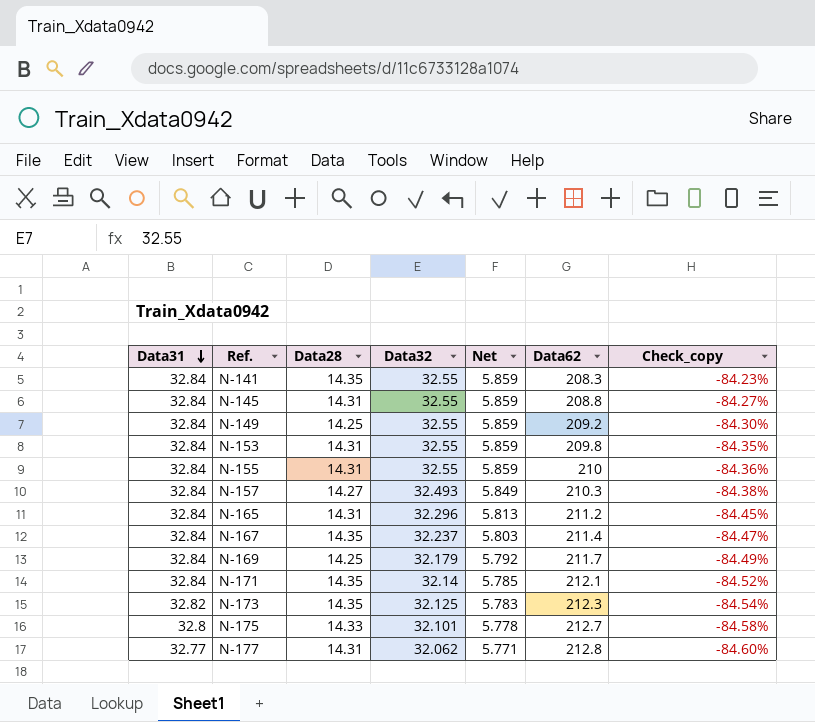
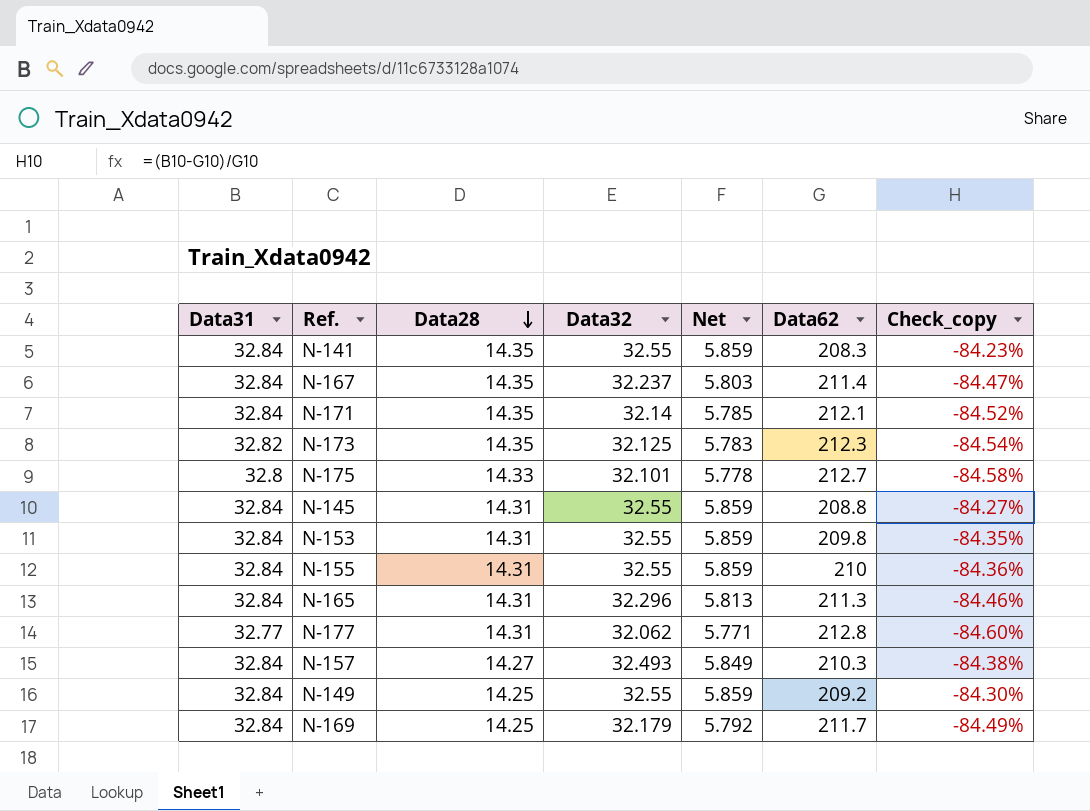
row order: Data31 descending -> Data28 descending
N-165 | Data62: 211.2 -> 211.3
N-165 | Check_copy: -84.45% -> -84.46%

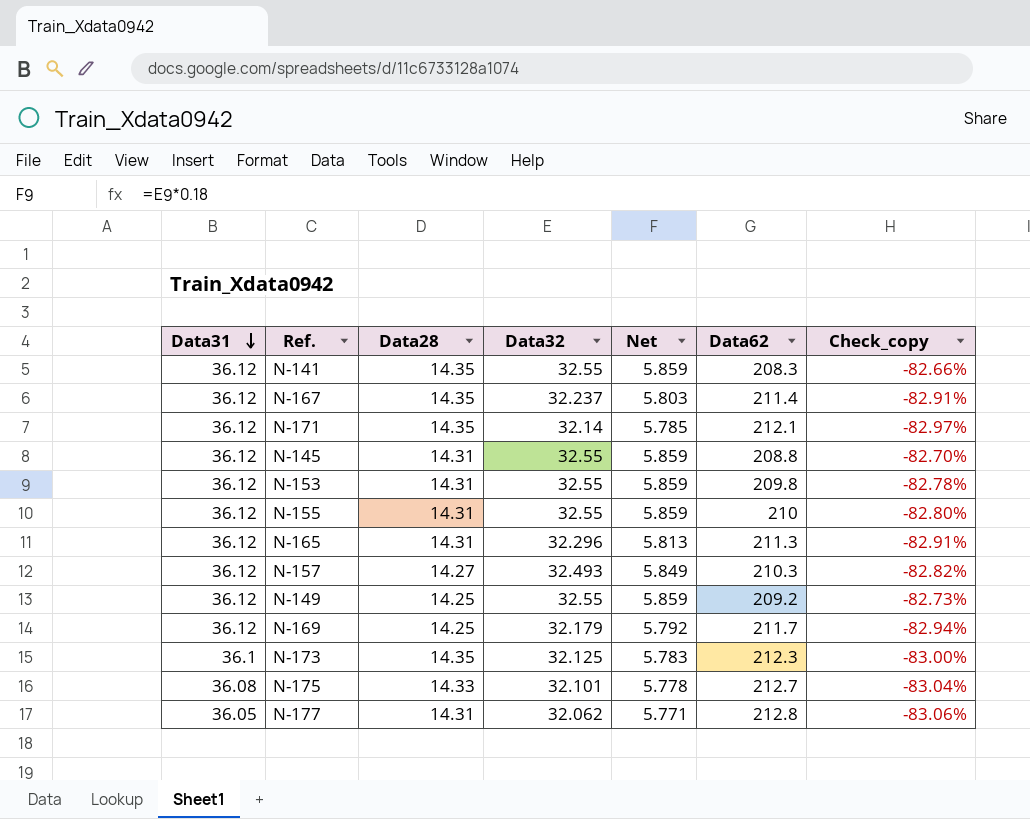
row order: Data28 descending -> Data31 descending
N-141 | Data31: 32.84 -> 36.12
N-141 | Check_copy: -84.23% -> -82.66%
N-167 | Data31: 32.84 -> 36.12
N-167 | Check_copy: -84.47% -> -82.91%
N-171 | Data31: 32.84 -> 36.12
N-171 | Check_copy: -84.52% -> -82.97%
N-145 | Data31: 32.84 -> 36.12
N-145 | Check_copy: -84.27% -> -82.70%
N-153 | Data31: 32.84 -> 36.12
N-153 | Check_copy: -84.35% -> -82.78%
N-155 | Data31: 32.84 -> 36.12
N-155 | Check_copy: -84.36% -> -82.80%
N-165 | Data31: 32.84 -> 36.12
N-165 | Check_copy: -84.46% -> -82.91%
N-157 | Data31: 32.84 -> 36.12
N-157 | Check_copy: -84.38% -> -82.82%
N-149 | Data31: 32.84 -> 36.12
N-149 | Check_copy: -84.30% -> -82.73%
N-169 | Data31: 32.84 -> 36.12
N-169 | Check_copy: -84.49% -> -82.94%
N-173 | Data31: 32.82 -> 36.1
N-173 | Check_copy: -84.54% -> -83.00%
N-175 | Data31: 32.8 -> 36.08
N-175 | Check_copy: -84.58% -> -83.04%
N-177 | Data31: 32.77 -> 36.05
N-177 | Check_copy: -84.60% -> -83.06%

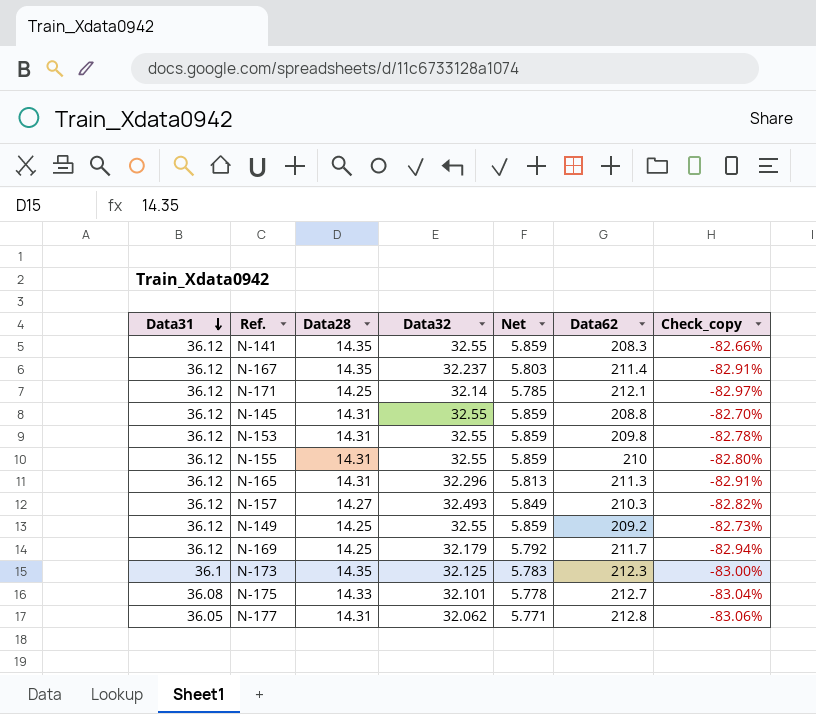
N-171 | Data28: 14.35 -> 14.25

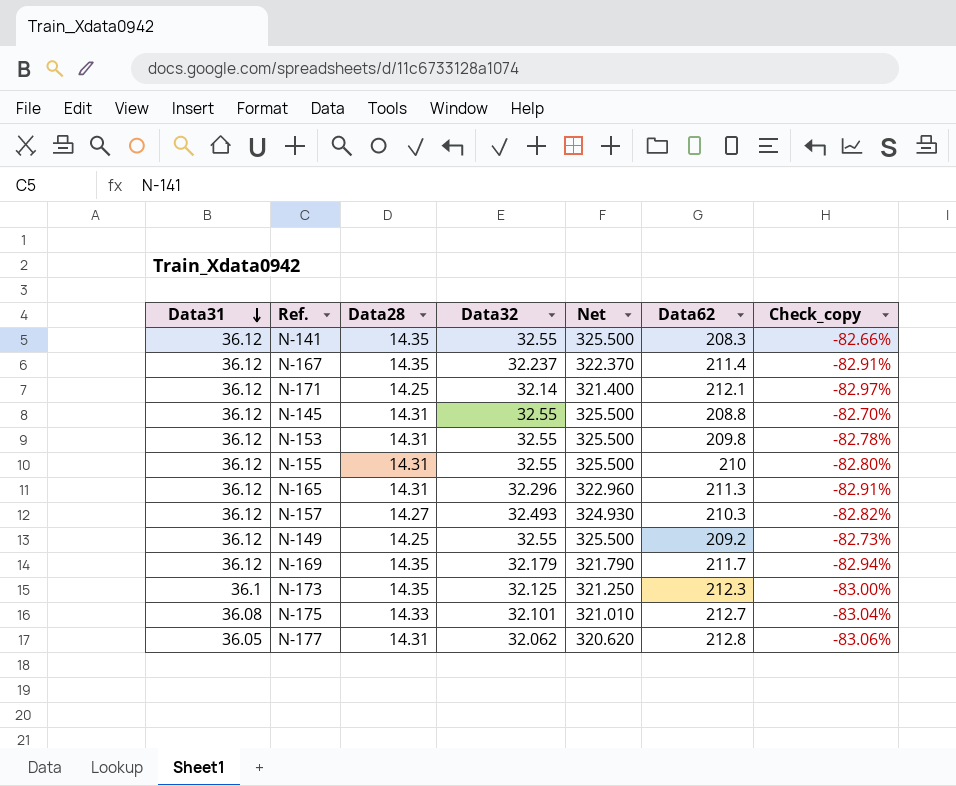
column Net | formula: [Data32] * 0.18 -> [Data32] * 10
N-169 | Data28: 14.25 -> 14.35

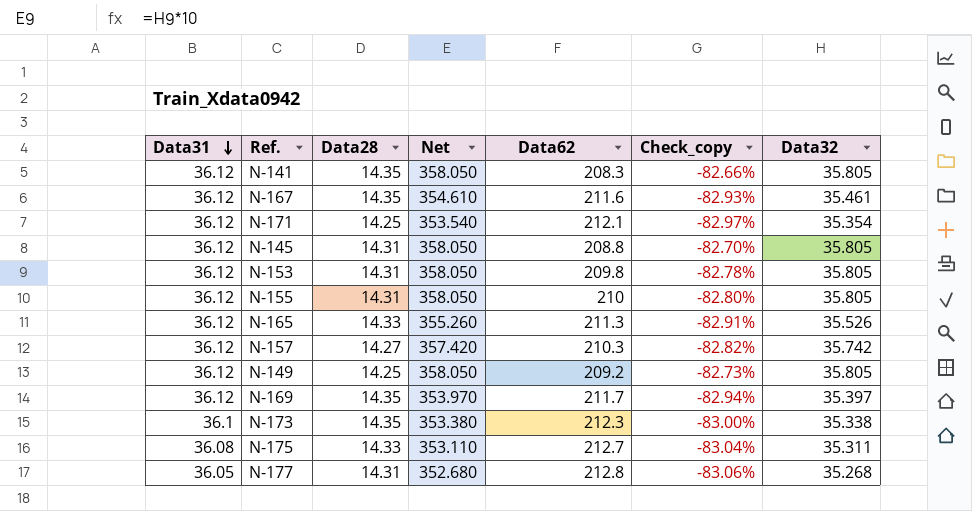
column Data32 | position: 4 -> 7
N-141 | Net: 325.500 -> 358.050
N-141 | Data32: 32.55 -> 35.805
N-167 | Net: 322.370 -> 354.610
N-167 | Data62: 211.4 -> 211.6
N-167 | Check_copy: -82.91% -> -82.93%
N-167 | Data32: 32.237 -> 35.461
N-171 | Net: 321.400 -> 353.540
N-171 | Data32: 32.14 -> 35.354
N-145 | Net: 325.500 -> 358.050
N-145 | Data32: 32.55 -> 35.805
N-153 | Net: 325.500 -> 358.050
N-153 | Data32: 32.55 -> 35.805
N-155 | Net: 325.500 -> 358.050
N-155 | Data32: 32.55 -> 35.805
N-165 | Data28: 14.31 -> 14.33
N-165 | Net: 322.960 -> 355.260
N-165 | Data32: 32.296 -> 35.526
N-157 | Net: 324.930 -> 357.420
N-157 | Data32: 32.493 -> 35.742
N-149 | Net: 325.500 -> 358.050
N-149 | Data32: 32.55 -> 35.805
N-169 | Net: 321.790 -> 353.970
N-169 | Data32: 32.179 -> 35.397
N-173 | Net: 321.250 -> 353.380
N-173 | Data32: 32.125 -> 35.338
N-175 | Net: 321.010 -> 353.110
N-175 | Data32: 32.101 -> 35.311
N-177 | Net: 320.620 -> 352.680
N-177 | Data32: 32.062 -> 35.268

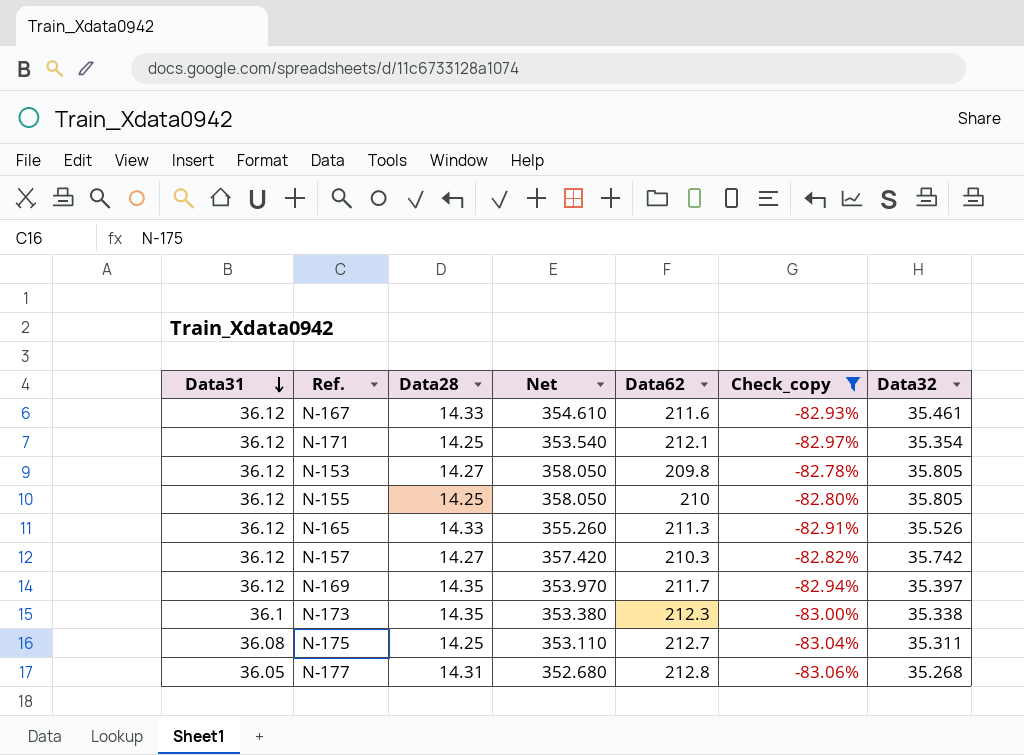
filter: none -> Check_copy <= -82.78%
N-167 | Data28: 14.35 -> 14.33
N-153 | Data28: 14.31 -> 14.27
N-155 | Data28: 14.31 -> 14.25
N-175 | Data28: 14.33 -> 14.25

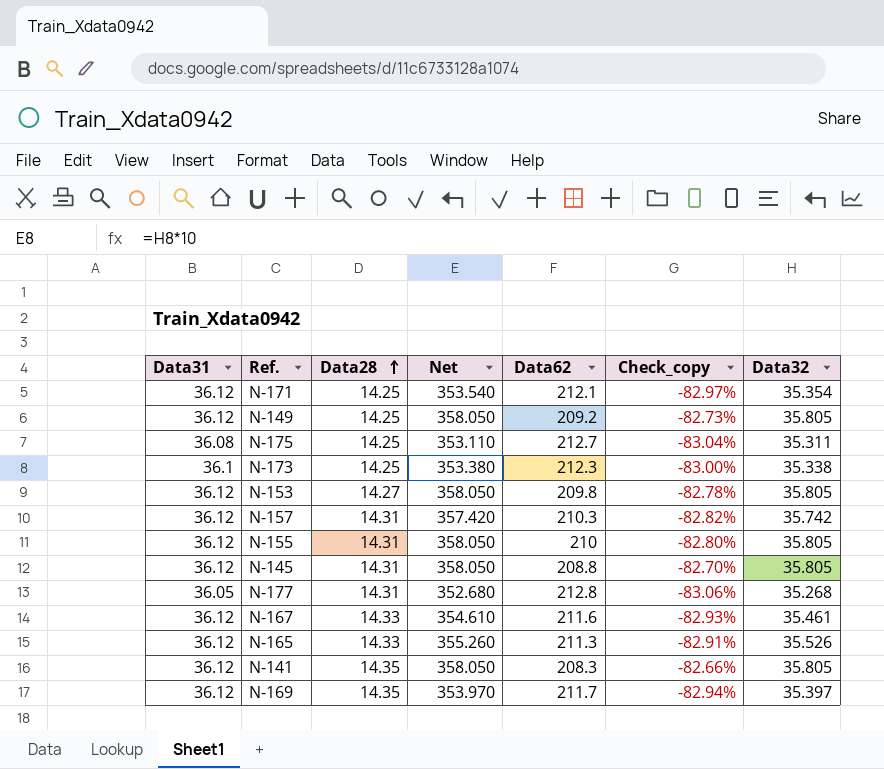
filter: Check_copy <= -82.78% -> none
row order: Data31 descending -> Data28 ascending
N-173 | Data28: 14.35 -> 14.25
N-157 | Data28: 14.27 -> 14.31
N-155 | Data28: 14.25 -> 14.31

